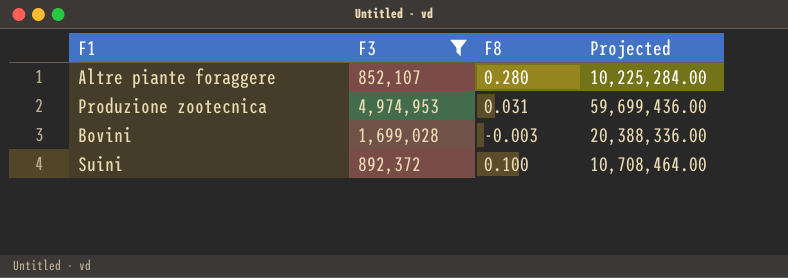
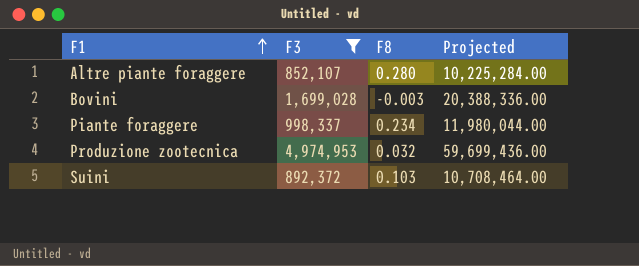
row order: none -> F1 ascending
row Piante foraggere: none -> 998,337 | 0.234 | 11,980,044.00
Produzione zootecnica | F8: 0.031 -> 0.032
Suini | F8: 0.100 -> 0.103

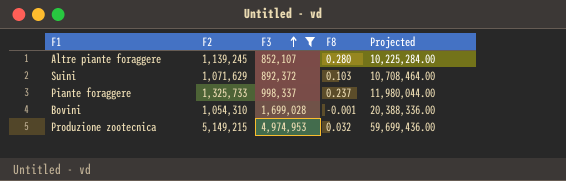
row order: F1 ascending -> F3 ascending
column F2 | position: none -> 2
Piante foraggere | F8: 0.234 -> 0.237
Bovini | F8: -0.003 -> -0.001

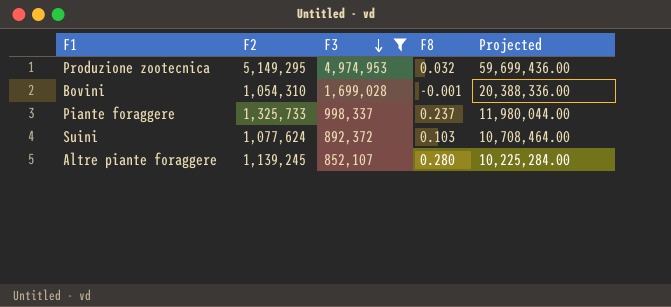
row order: F3 ascending -> F3 descending
Produzione zootecnica | F2: 5,149,215 -> 5,149,295
Suini | F2: 1,071,629 -> 1,077,624

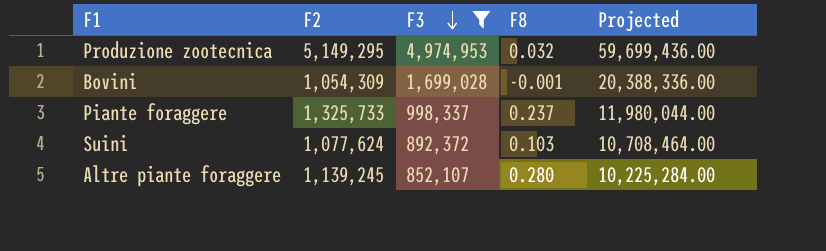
Bovini | F2: 1,054,310 -> 1,054,309

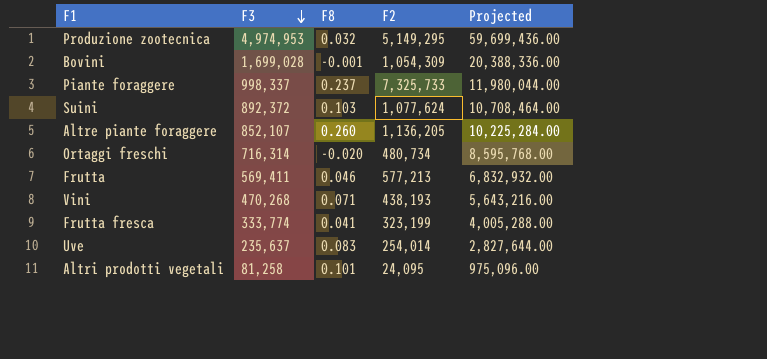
filter: F3 >= 852,107 -> none
column F2 | position: 2 -> 4
Piante foraggere | F2: 1,325,733 -> 7,325,733
Altre piante foraggere | F8: 0.280 -> 0.260
Altre piante foraggere | F2: 1,139,245 -> 1,136,205

